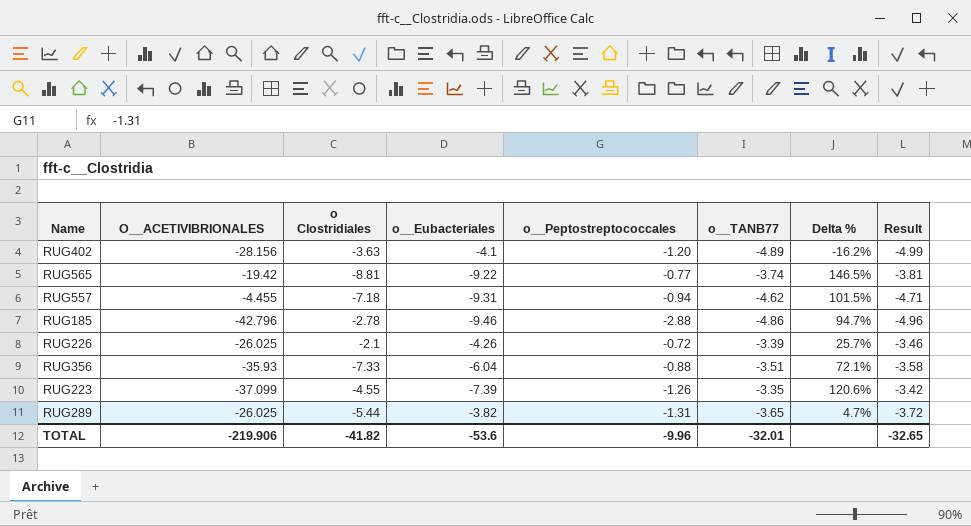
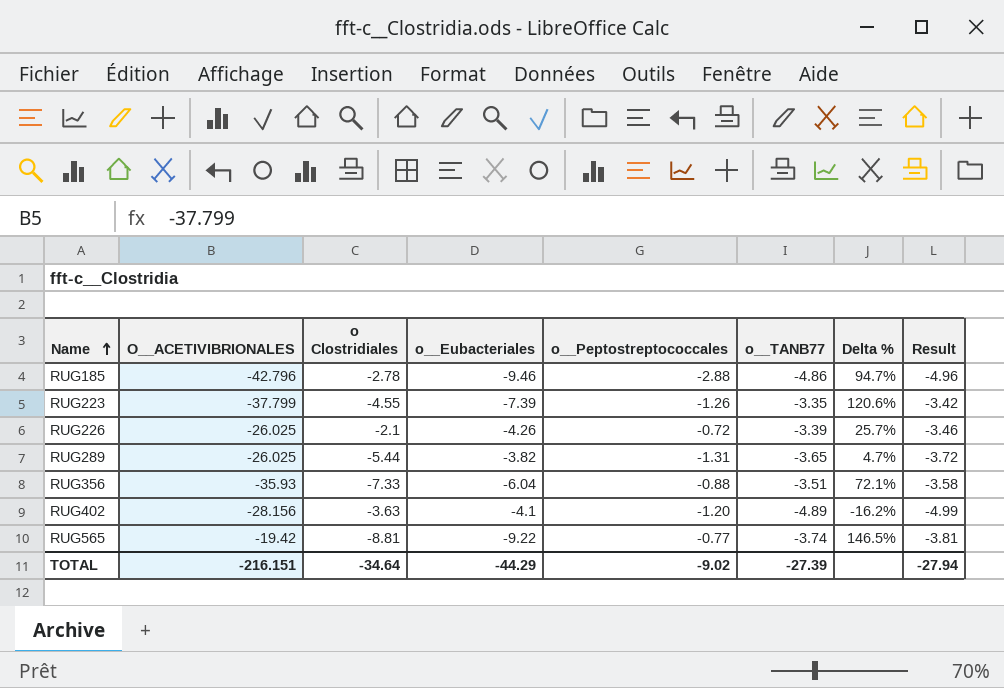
row order: none -> Name ascending
row RUG557: -4.455 | -7.18 | -9.31 | -0.94 | -4.62 | 101.5% | -4.71 -> none
RUG223 | O__ACETIVIBRIONALES: -37.099 -> -37.799
TOTAL | O__ACETIVIBRIONALES: -219.906 -> -216.151
TOTAL | o Clostridiales: -41.82 -> -34.64
TOTAL | o__Eubacteriales: -53.6 -> -44.29
TOTAL | o__Peptostreptococcales: -9.96 -> -9.02
TOTAL | o__TANB77: -32.01 -> -27.39
TOTAL | Result: -32.65 -> -27.94

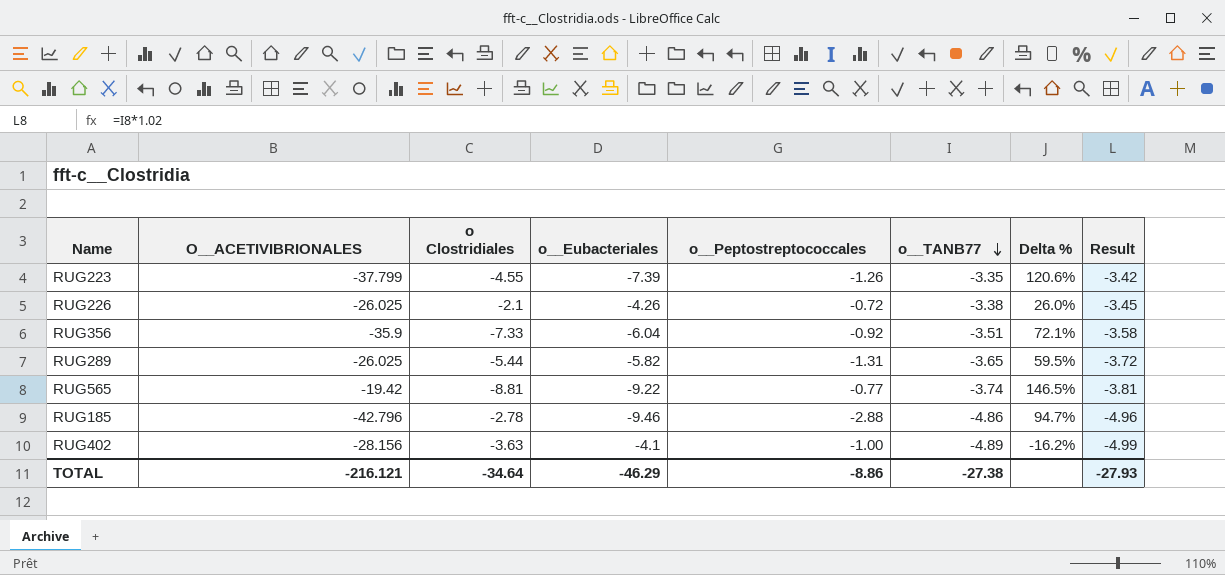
row order: Name ascending -> o__TANB77 descending
RUG226 | o__TANB77: -3.39 -> -3.38
RUG226 | Delta %: 25.7% -> 26.0%
RUG226 | Result: -3.46 -> -3.45
RUG356 | O__ACETIVIBRIONALES: -35.93 -> -35.9
RUG356 | o__Peptostreptococcales: -0.88 -> -0.92
RUG289 | o__Eubacteriales: -3.82 -> -5.82
RUG289 | Delta %: 4.7% -> 59.5%
RUG402 | o__Peptostreptococcales: -1.20 -> -1.00
TOTAL | O__ACETIVIBRIONALES: -216.151 -> -216.121
TOTAL | o__Eubacteriales: -44.29 -> -46.29
TOTAL | o__Peptostreptococcales: -9.02 -> -8.86
TOTAL | o__TANB77: -27.39 -> -27.38
TOTAL | Result: -27.94 -> -27.93

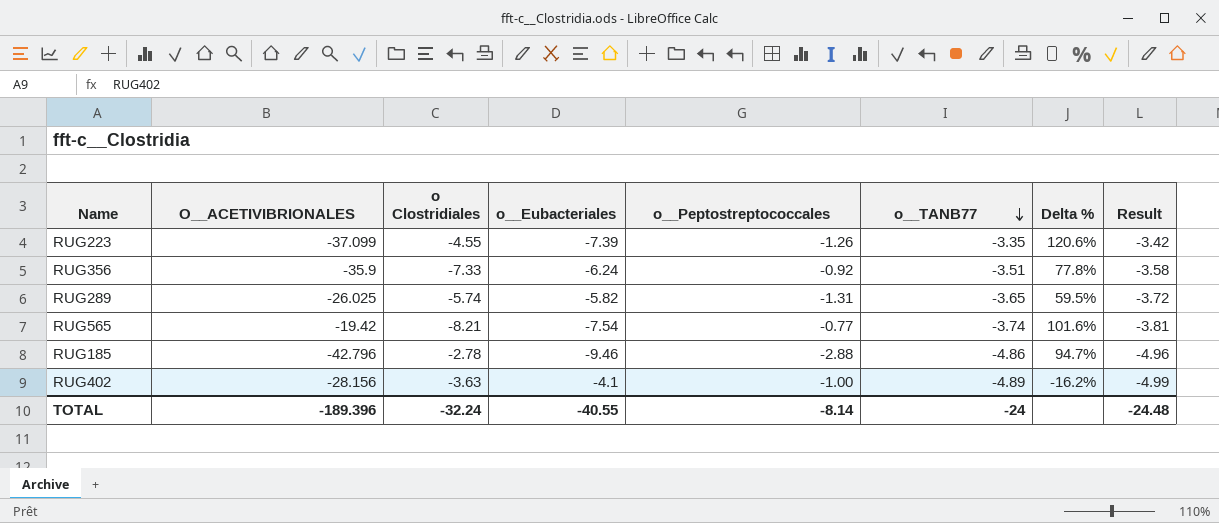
row RUG226: -26.025 | -2.1 | -4.26 | -0.72 | -3.38 | 26.0% | -3.45 -> none
RUG223 | O__ACETIVIBRIONALES: -37.799 -> -37.099
RUG356 | o__Eubacteriales: -6.04 -> -6.24
RUG356 | Delta %: 72.1% -> 77.8%
RUG289 | o Clostridiales: -5.44 -> -5.74
RUG565 | o Clostridiales: -8.81 -> -8.21
RUG565 | o__Eubacteriales: -9.22 -> -7.54
RUG565 | Delta %: 146.5% -> 101.6%
TOTAL | O__ACETIVIBRIONALES: -216.121 -> -189.396
TOTAL | o Clostridiales: -34.64 -> -32.24
TOTAL | o__Eubacteriales: -46.29 -> -40.55
TOTAL | o__Peptostreptococcales: -8.86 -> -8.14
TOTAL | o__TANB77: -27.38 -> -24
TOTAL | Result: -27.93 -> -24.48

